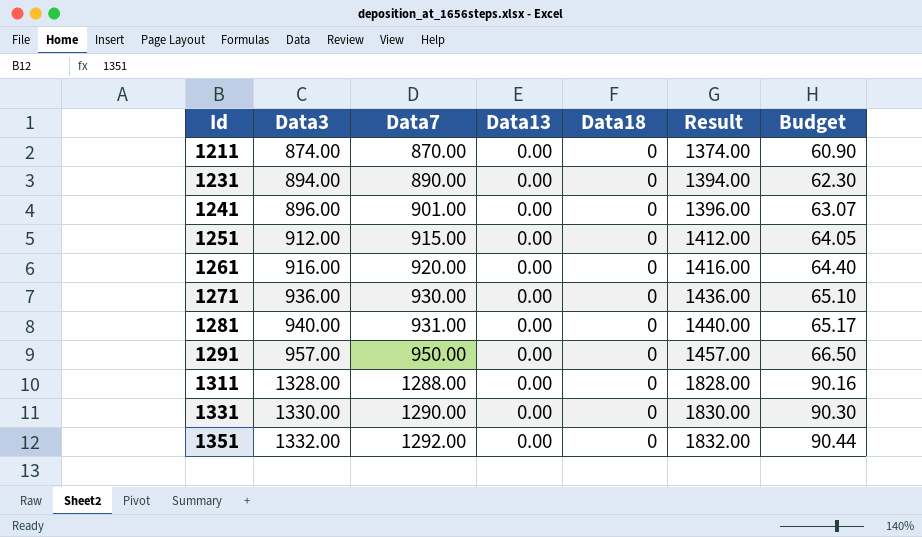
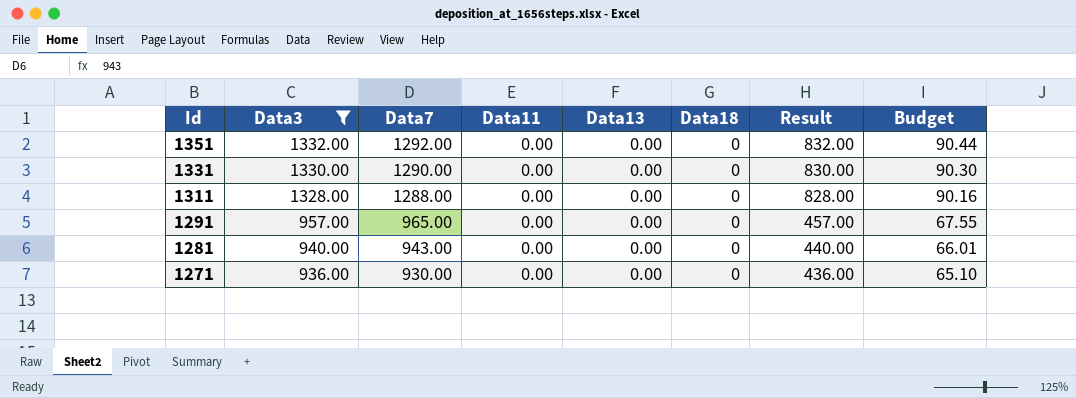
filter: none -> Data3 >= 936.00
row order: Id ascending -> Id descending
column Data11 | position: none -> 4
column Result | formula: [Data3] + 500 -> [Data3] - 500
1291 | Data7: 950.00 -> 965.00
1291 | Budget: 66.50 -> 67.55
1281 | Data7: 931.00 -> 943.00
1281 | Budget: 65.17 -> 66.01

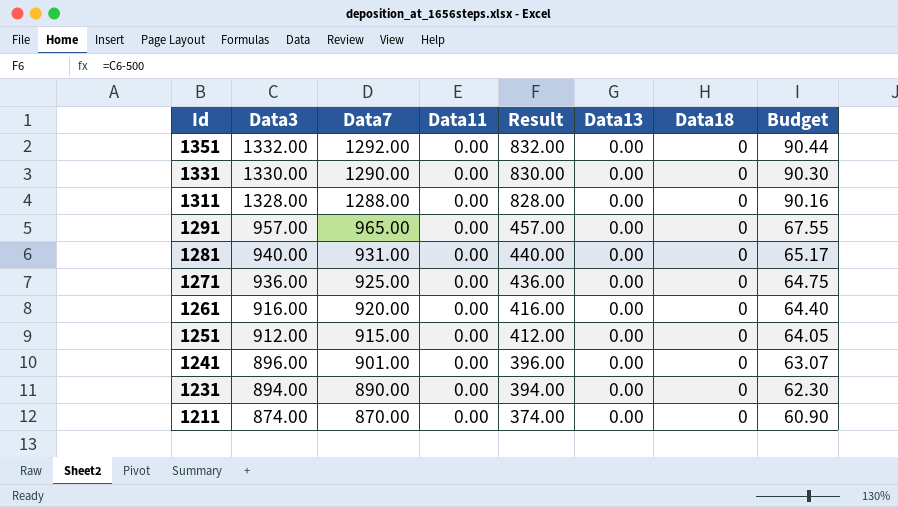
filter: Data3 >= 936.00 -> none
column Result | position: 7 -> 5
1281 | Data7: 943.00 -> 931.00
1281 | Budget: 66.01 -> 65.17
1271 | Data7: 930.00 -> 925.00
1271 | Budget: 65.10 -> 64.75

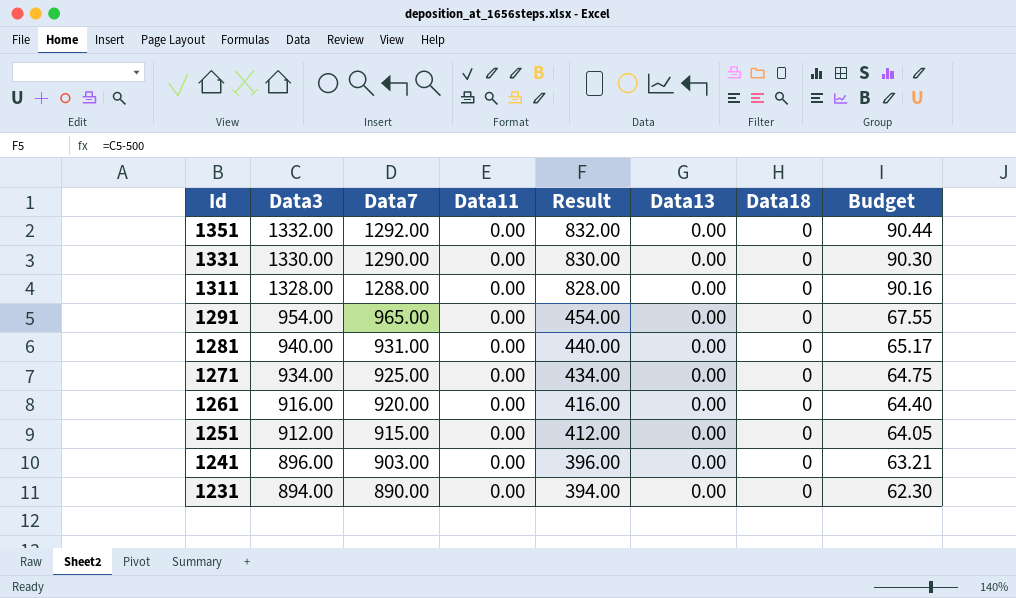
row 1211: 874.00 | 870.00 | 0.00 | 374.00 | 0.00 | 0 | 60.90 -> none
1291 | Data3: 957.00 -> 954.00
1291 | Result: 457.00 -> 454.00
1271 | Data3: 936.00 -> 934.00
1271 | Result: 436.00 -> 434.00
1241 | Data7: 901.00 -> 903.00
1241 | Budget: 63.07 -> 63.21

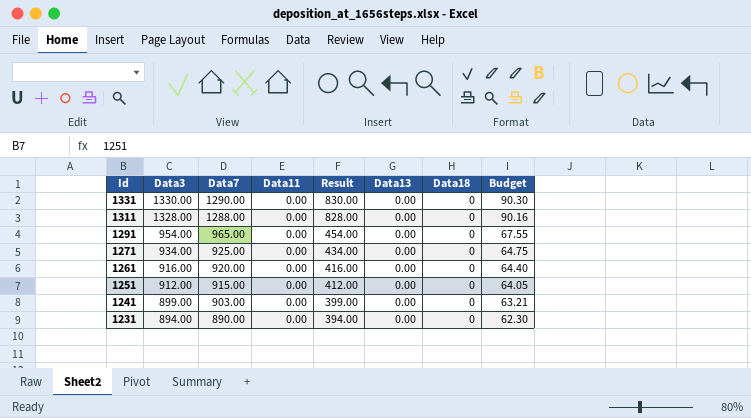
row 1351: 1332.00 | 1292.00 | 0.00 | 832.00 | 0.00 | 0 | 90.44 -> none
row 1281: 940.00 | 931.00 | 0.00 | 440.00 | 0.00 | 0 | 65.17 -> none
1241 | Data3: 896.00 -> 899.00
1241 | Result: 396.00 -> 399.00

